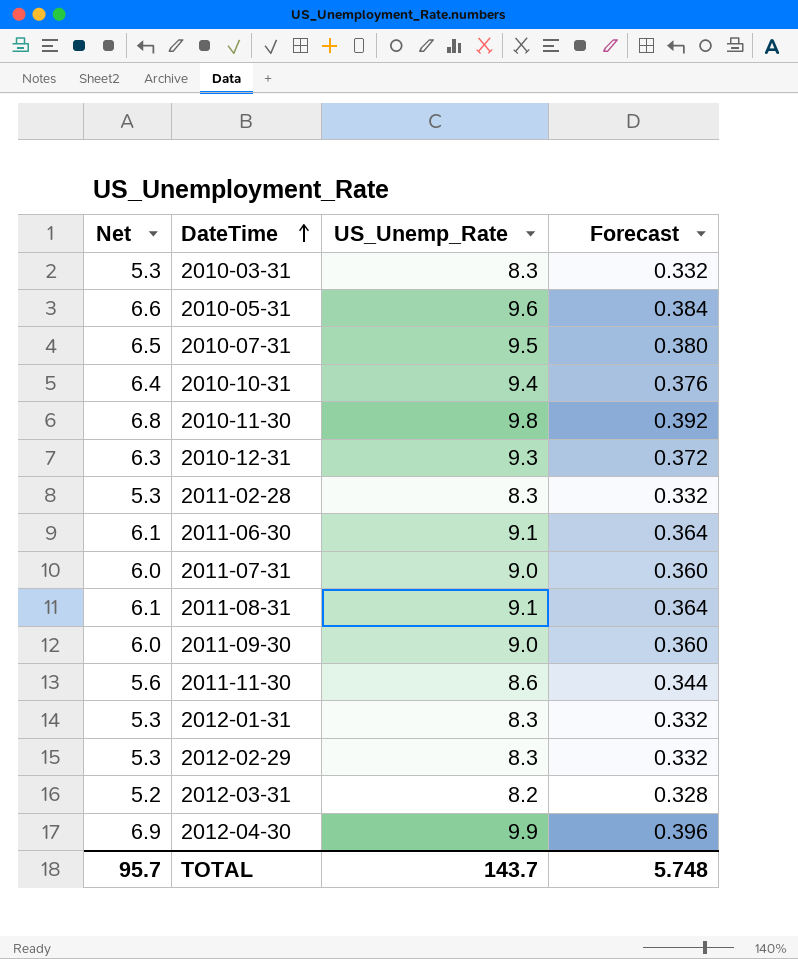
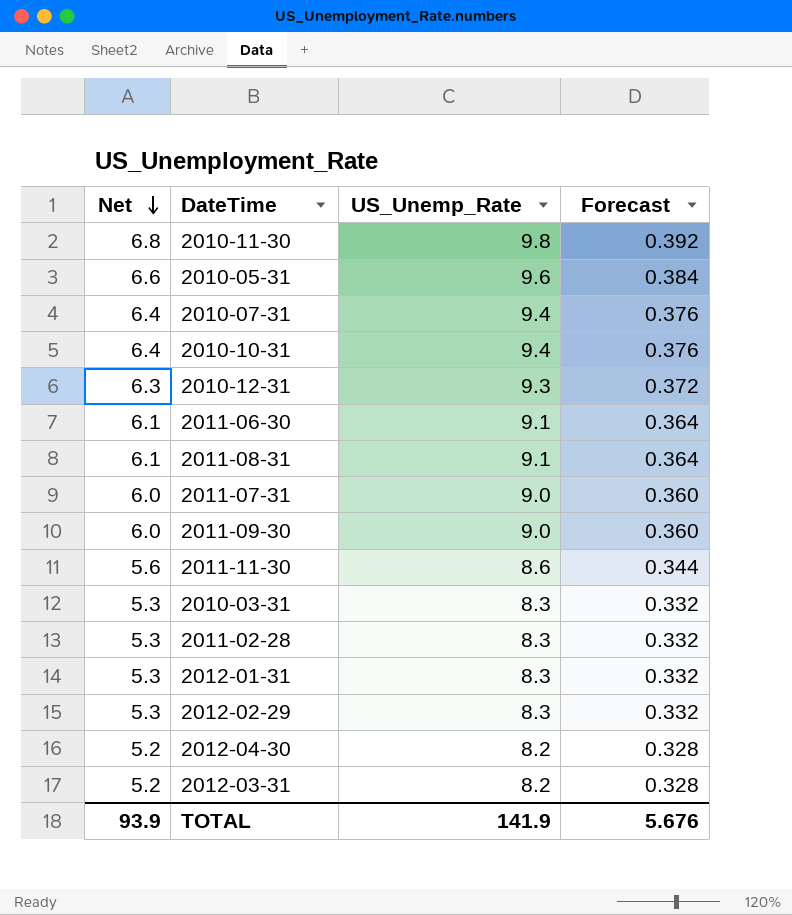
row order: DateTime ascending -> Net descending
2010-07-31 | Net: 6.5 -> 6.4
2010-07-31 | US_Unemp_Rate: 9.5 -> 9.4
2010-07-31 | Forecast: 0.380 -> 0.376
2012-04-30 | Net: 6.9 -> 5.2
2012-04-30 | US_Unemp_Rate: 9.9 -> 8.2
2012-04-30 | Forecast: 0.396 -> 0.328
TOTAL | Net: 95.7 -> 93.9
TOTAL | US_Unemp_Rate: 143.7 -> 141.9
TOTAL | Forecast: 5.748 -> 5.676

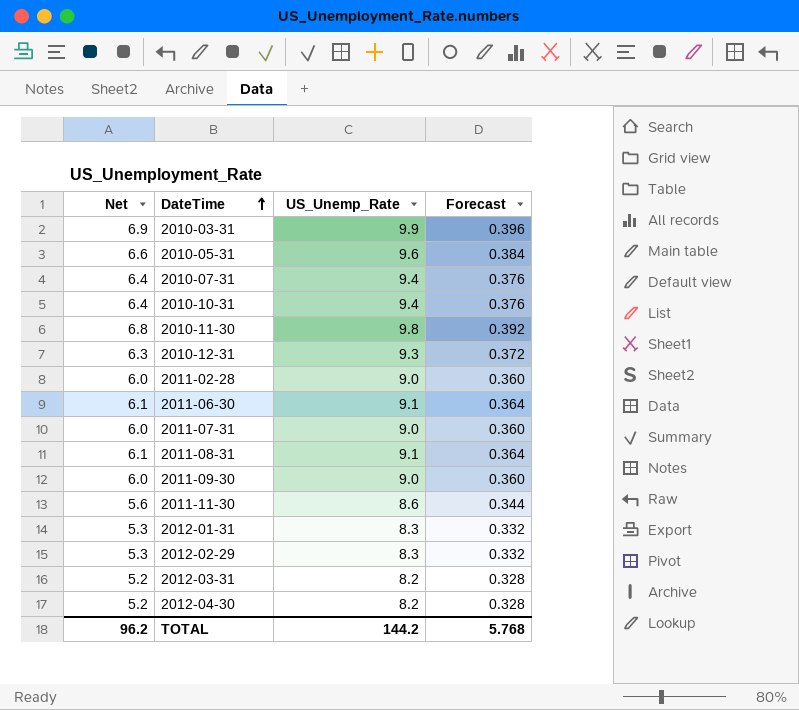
row order: Net descending -> DateTime ascending
2010-03-31 | Net: 5.3 -> 6.9
2010-03-31 | US_Unemp_Rate: 8.3 -> 9.9
2010-03-31 | Forecast: 0.332 -> 0.396
2011-02-28 | Net: 5.3 -> 6.0
2011-02-28 | US_Unemp_Rate: 8.3 -> 9.0
2011-02-28 | Forecast: 0.332 -> 0.360
TOTAL | Net: 93.9 -> 96.2
TOTAL | US_Unemp_Rate: 141.9 -> 144.2
TOTAL | Forecast: 5.676 -> 5.768

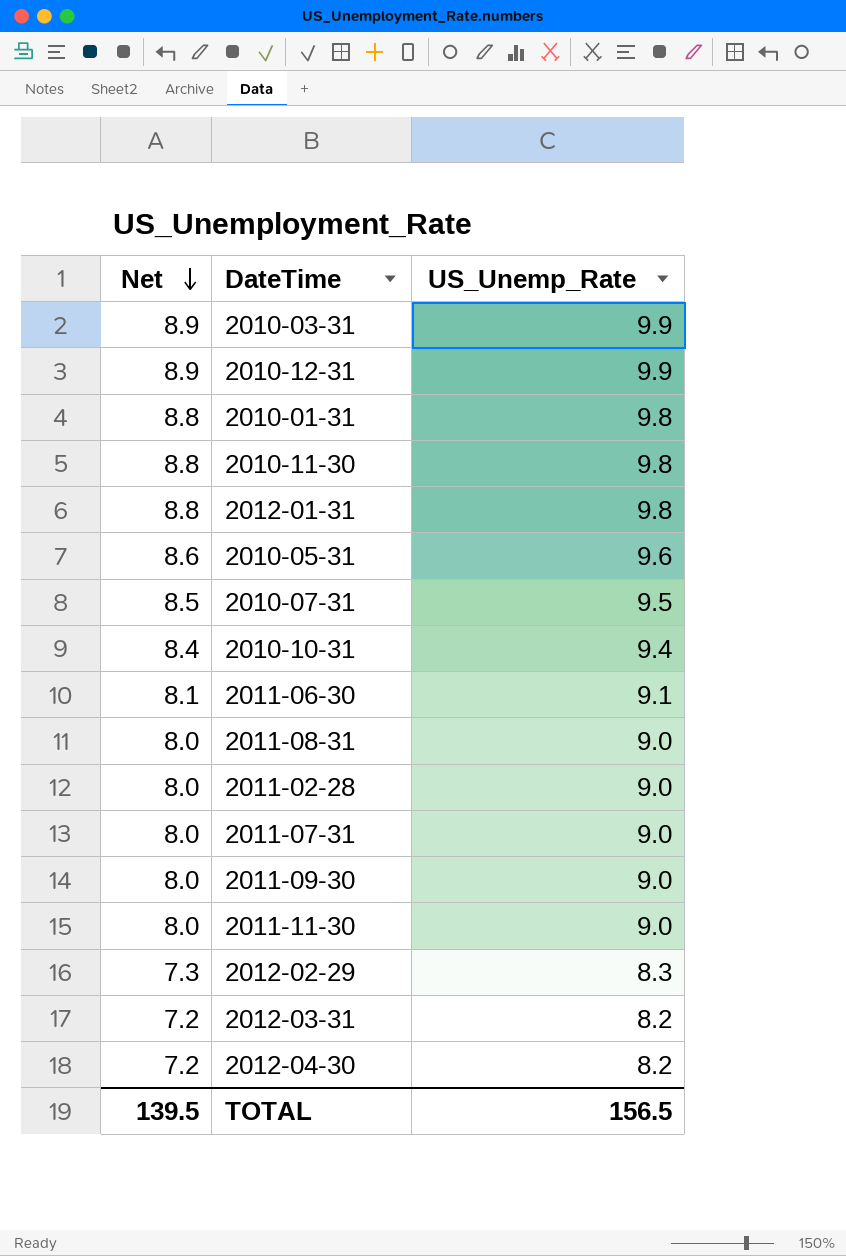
row order: DateTime ascending -> Net descending
column Forecast | formula: [US_Unemp_Rate] * 0.04 -> none
column Net | formula: [US_Unemp_Rate] - 3 -> [US_Unemp_Rate] - 1
2010-12-31 | US_Unemp_Rate: 9.3 -> 9.9
row 2010-01-31: none -> 8.8 | 9.8
2012-01-31 | US_Unemp_Rate: 8.3 -> 9.8
2010-07-31 | US_Unemp_Rate: 9.4 -> 9.5
2011-08-31 | US_Unemp_Rate: 9.1 -> 9.0
2011-11-30 | US_Unemp_Rate: 8.6 -> 9.0
TOTAL | Net: 96.2 -> 139.5
TOTAL | US_Unemp_Rate: 144.2 -> 156.5

